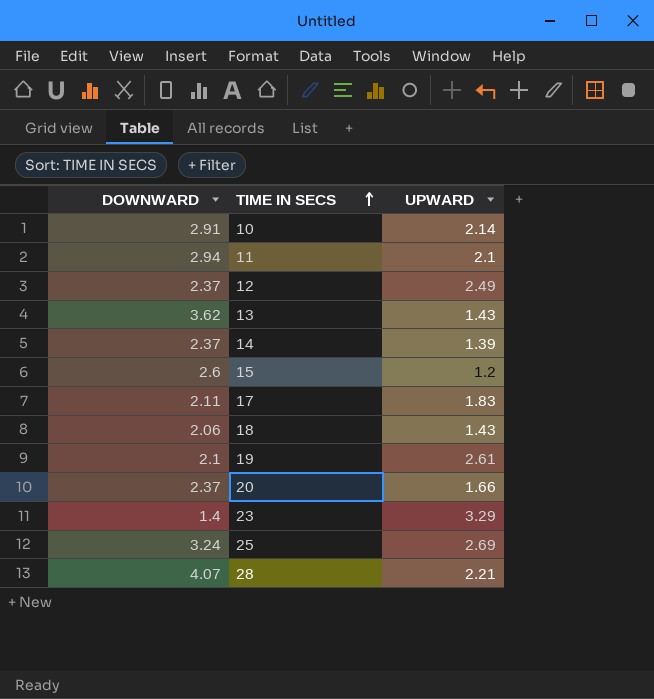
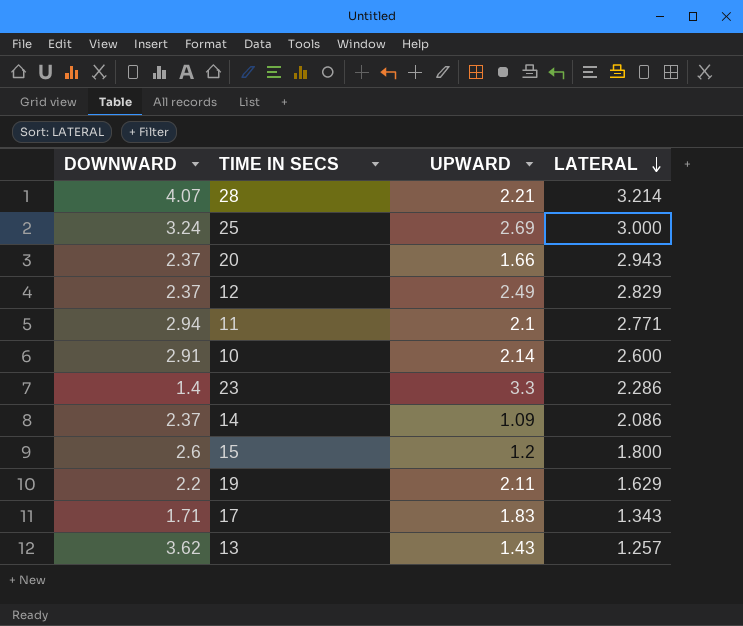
row order: TIME IN SECS ascending -> LATERAL descending
column LATERAL | position: none -> 4
row 18: 2.06 | 1.43 -> none
23 | UPWARD: 3.29 -> 3.3
14 | UPWARD: 1.39 -> 1.09
19 | DOWNWARD: 2.1 -> 2.2
19 | UPWARD: 2.61 -> 2.11
17 | DOWNWARD: 2.11 -> 1.71

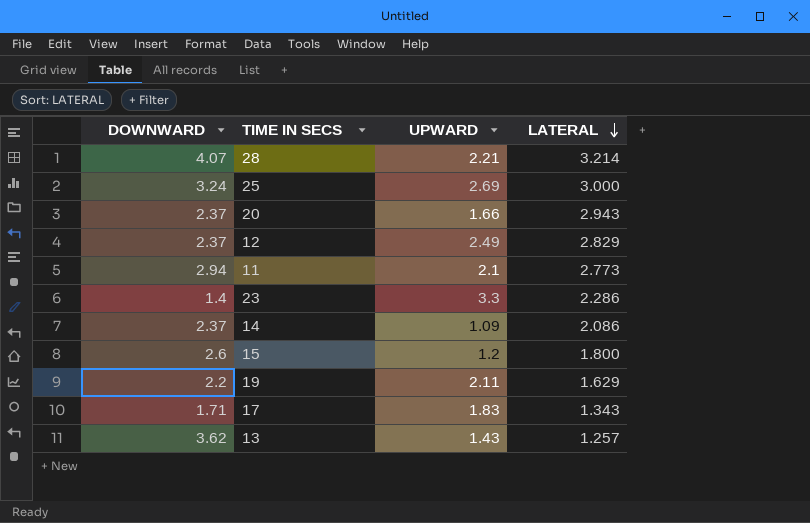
row 10: 2.91 | 2.14 | 2.600 -> none
11 | LATERAL: 2.771 -> 2.773

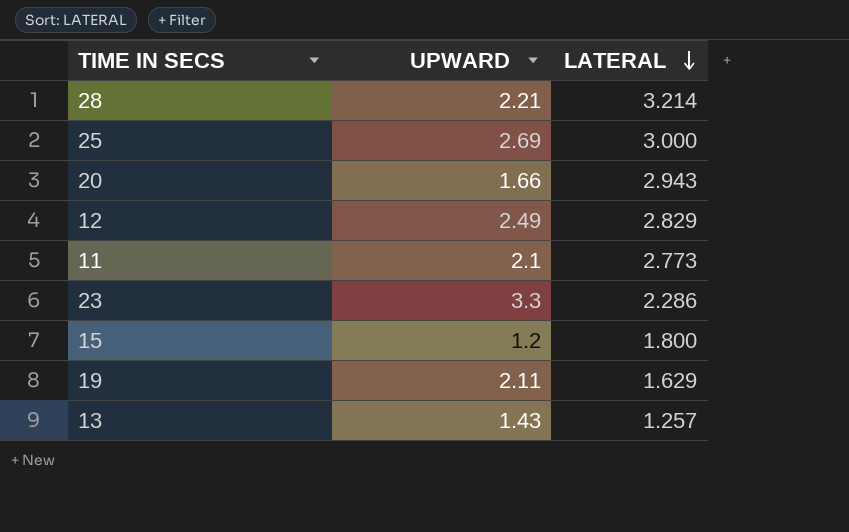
column DOWNWARD | position: 1 -> none
row 14: 2.37 | 1.09 | 2.086 -> none
row 17: 1.71 | 1.83 | 1.343 -> none

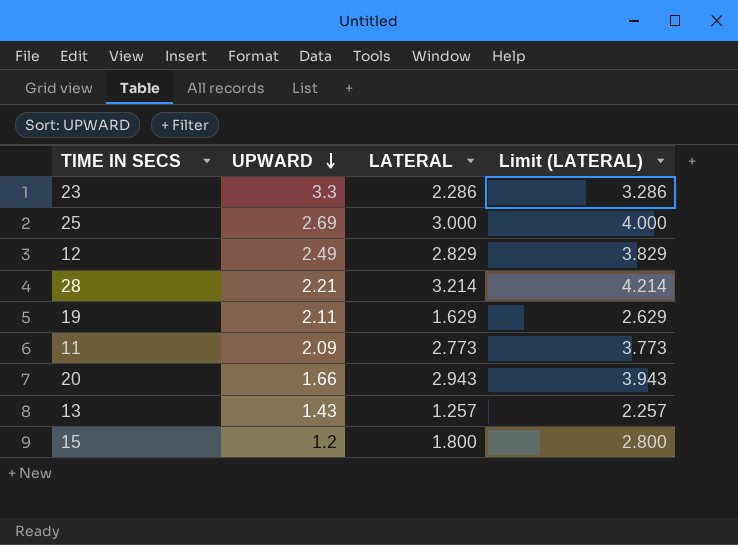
row order: LATERAL descending -> UPWARD descending
column Limit (LATERAL) | formula: none -> [LATERAL] + 1
11 | UPWARD: 2.1 -> 2.09

